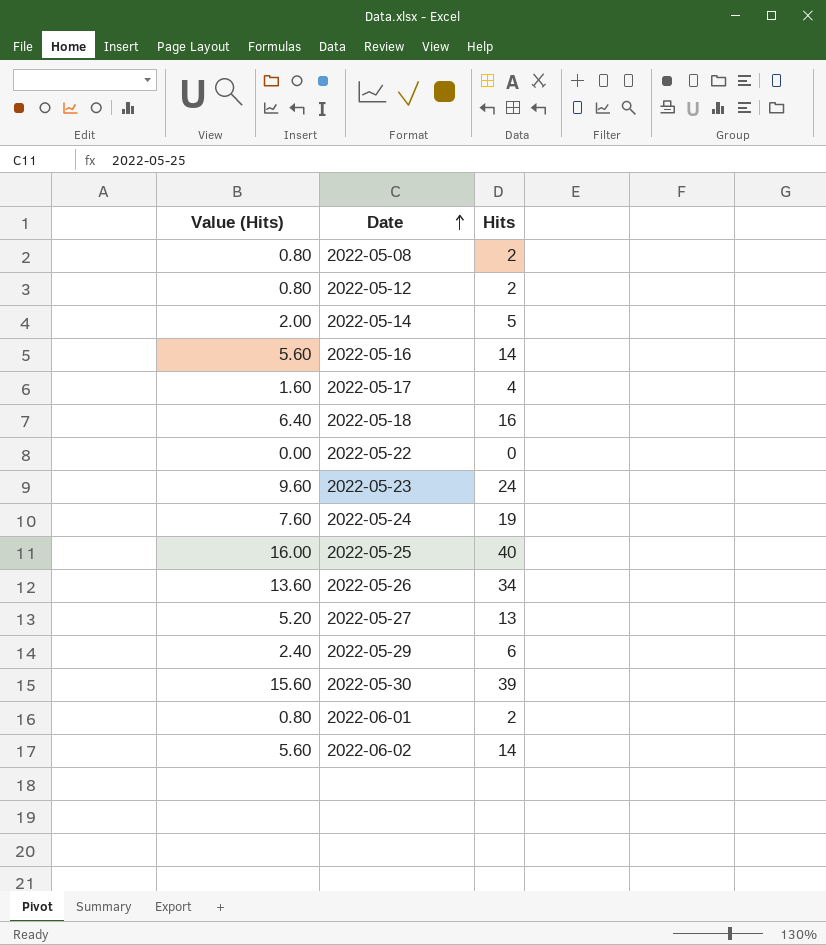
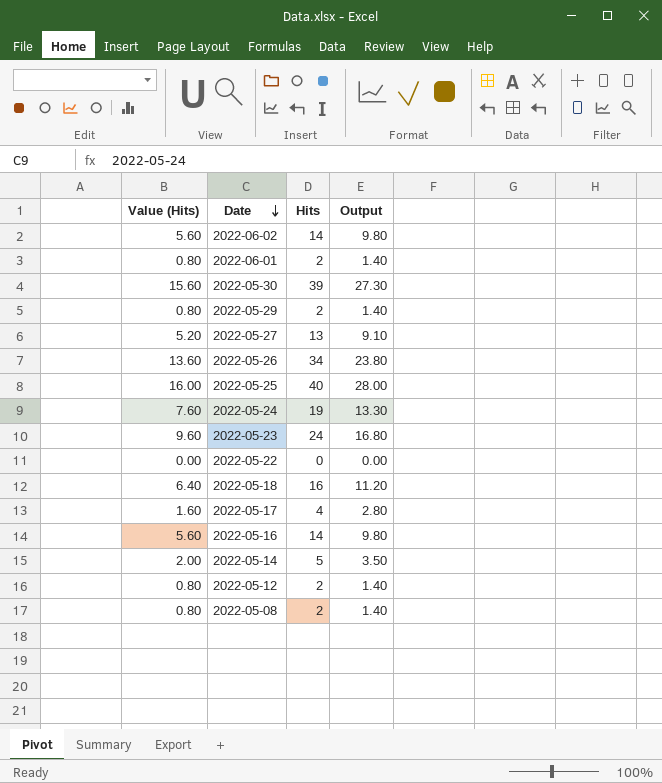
row order: Date ascending -> Date descending
column Output | formula: none -> [Hits] * 0.7
2022-05-29 | Value (Hits): 2.40 -> 0.80
2022-05-29 | Hits: 6 -> 2

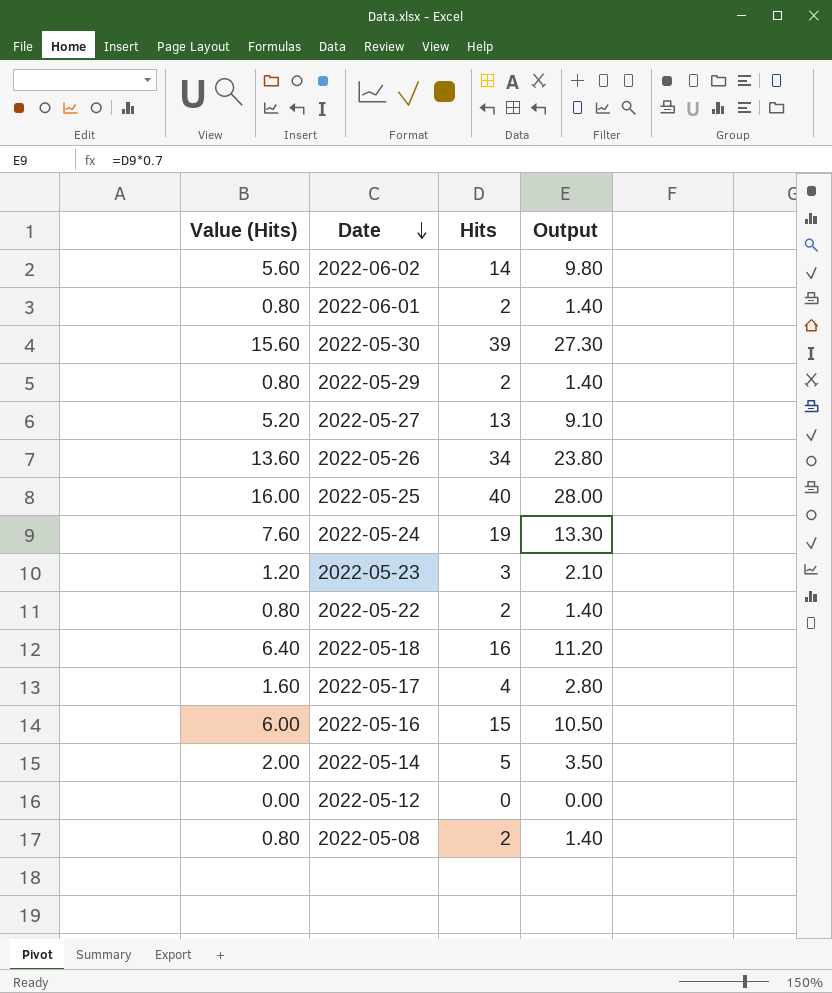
2022-05-23 | Value (Hits): 9.60 -> 1.20
2022-05-23 | Hits: 24 -> 3
2022-05-23 | Output: 16.80 -> 2.10
2022-05-22 | Value (Hits): 0.00 -> 0.80
2022-05-22 | Hits: 0 -> 2
2022-05-22 | Output: 0.00 -> 1.40
2022-05-16 | Value (Hits): 5.60 -> 6.00
2022-05-16 | Hits: 14 -> 15
2022-05-16 | Output: 9.80 -> 10.50
2022-05-12 | Value (Hits): 0.80 -> 0.00
2022-05-12 | Hits: 2 -> 0
2022-05-12 | Output: 1.40 -> 0.00

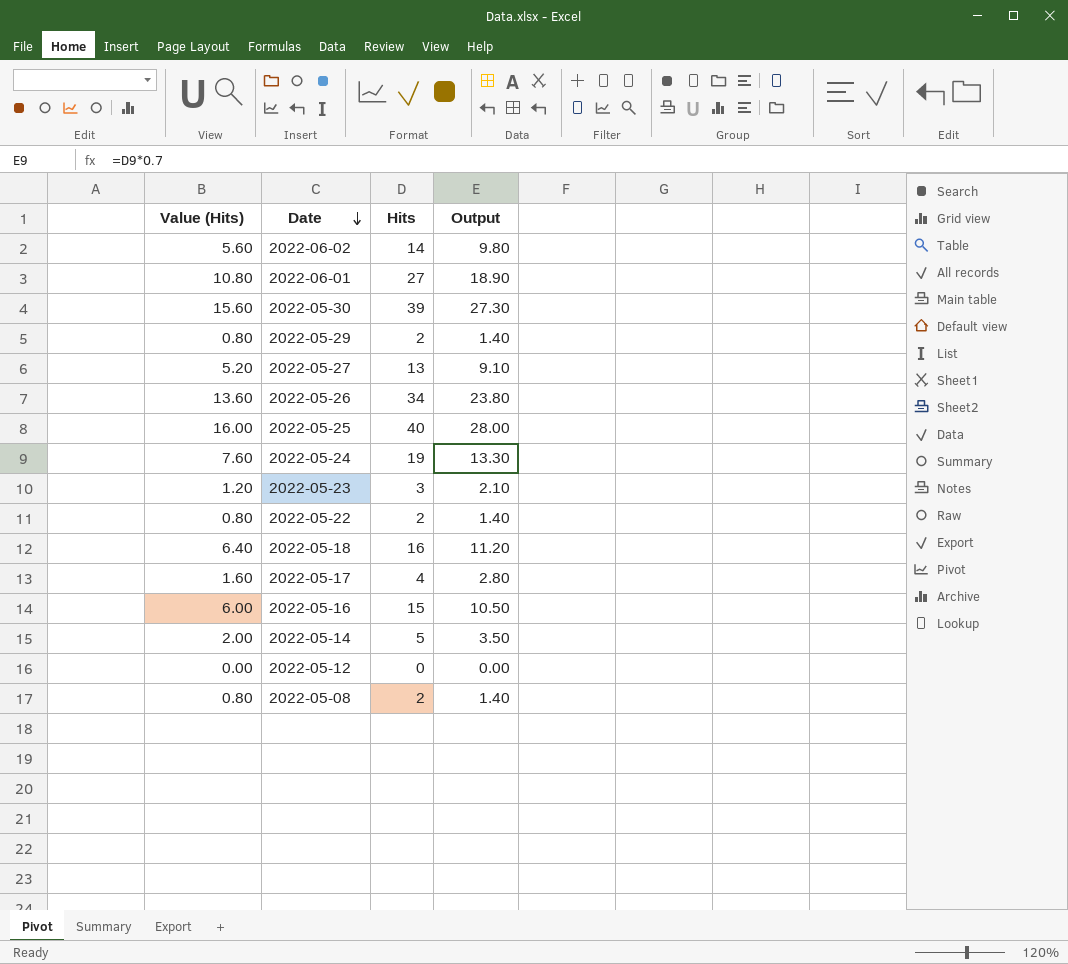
2022-06-01 | Value (Hits): 0.80 -> 10.80
2022-06-01 | Hits: 2 -> 27
2022-06-01 | Output: 1.40 -> 18.90

